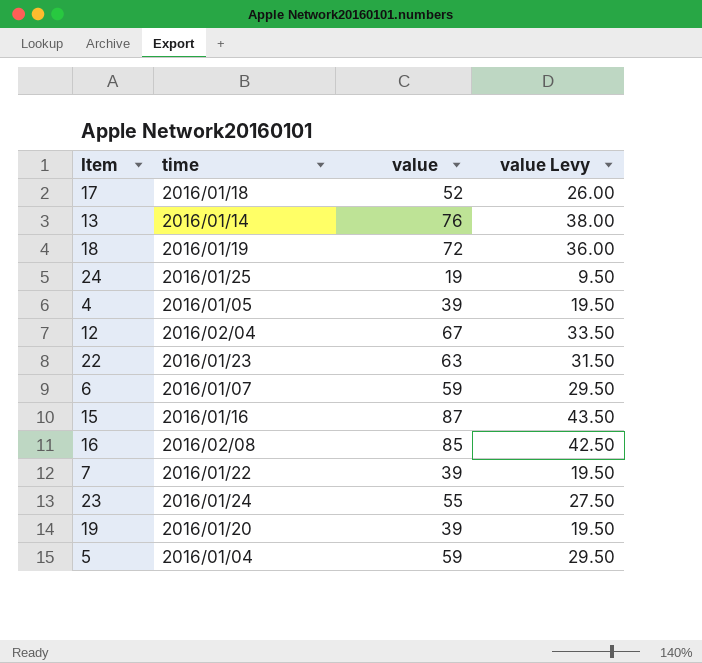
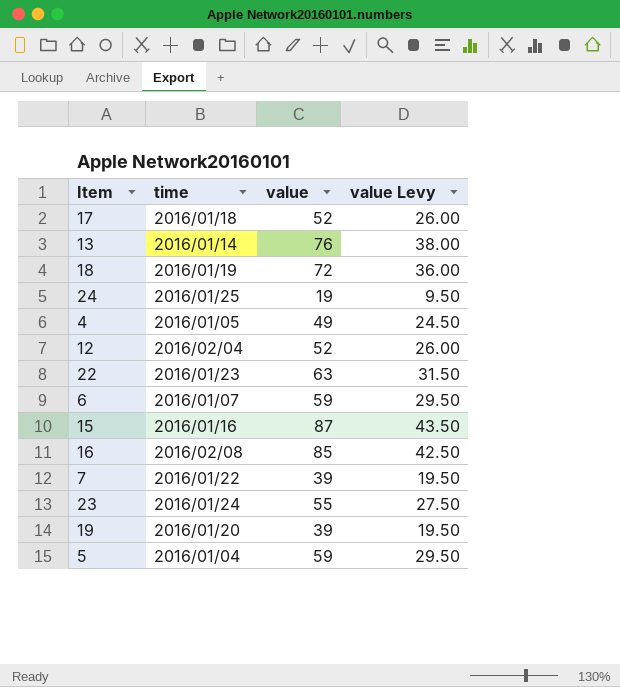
4 | value: 39 -> 49
4 | value Levy: 19.50 -> 24.50
12 | value: 67 -> 52
12 | value Levy: 33.50 -> 26.00

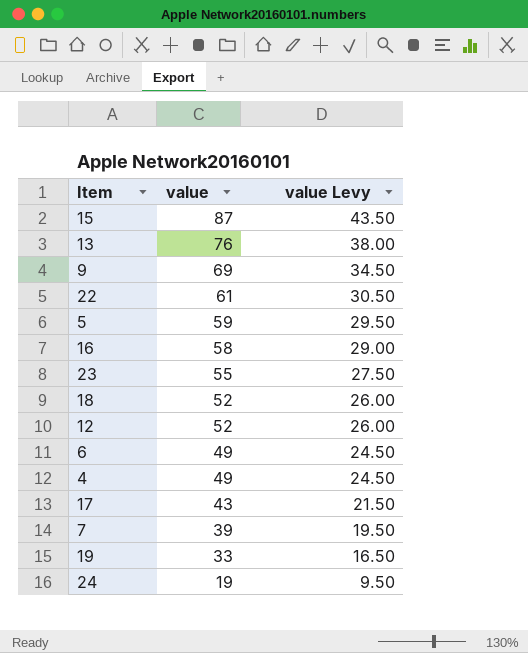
row order: none -> value descending
column time | position: 2 -> none
row 9: none -> 69 | 34.50
22 | value: 63 -> 61
22 | value Levy: 31.50 -> 30.50
16 | value: 85 -> 58
16 | value Levy: 42.50 -> 29.00
18 | value: 72 -> 52
18 | value Levy: 36.00 -> 26.00
6 | value: 59 -> 49
6 | value Levy: 29.50 -> 24.50
17 | value: 52 -> 43
17 | value Levy: 26.00 -> 21.50
19 | value: 39 -> 33
19 | value Levy: 19.50 -> 16.50

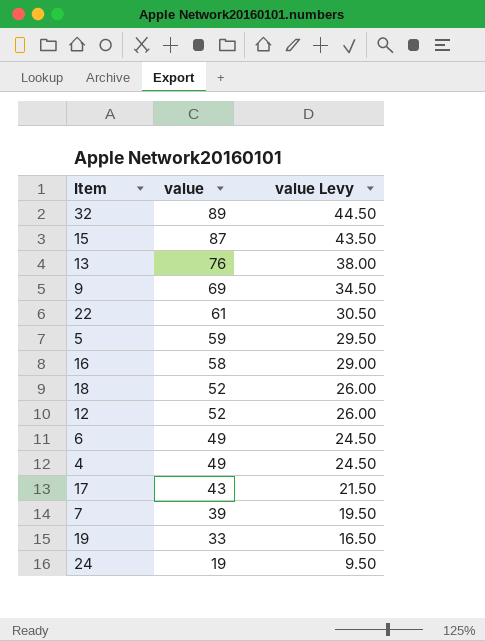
row 23: 55 | 27.50 -> none
row 32: none -> 89 | 44.50

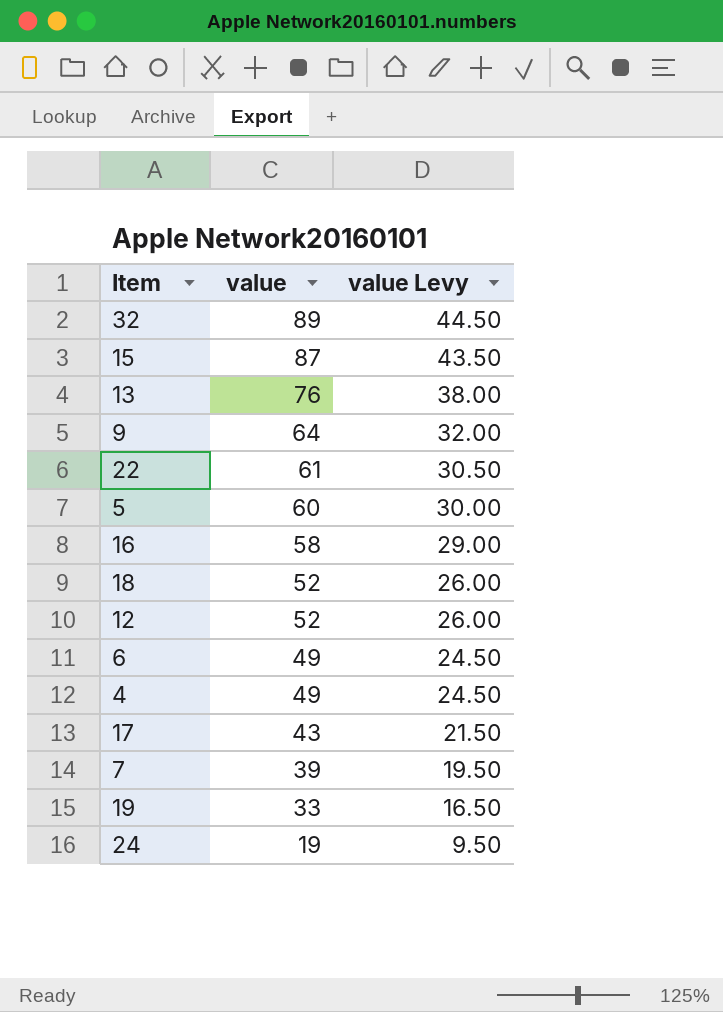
9 | value: 69 -> 64
9 | value Levy: 34.50 -> 32.00
5 | value: 59 -> 60
5 | value Levy: 29.50 -> 30.00

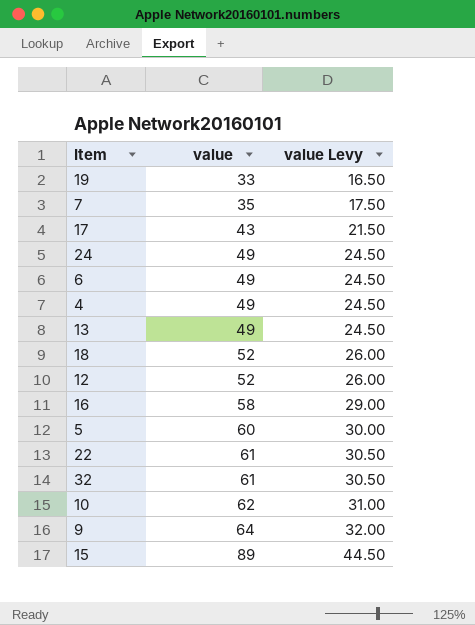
row order: value descending -> value ascending
7 | value: 39 -> 35
7 | value Levy: 19.50 -> 17.50
24 | value: 19 -> 49
24 | value Levy: 9.50 -> 24.50
13 | value: 76 -> 49
13 | value Levy: 38.00 -> 24.50
32 | value: 89 -> 61
32 | value Levy: 44.50 -> 30.50
row 10: none -> 62 | 31.00
15 | value: 87 -> 89
15 | value Levy: 43.50 -> 44.50

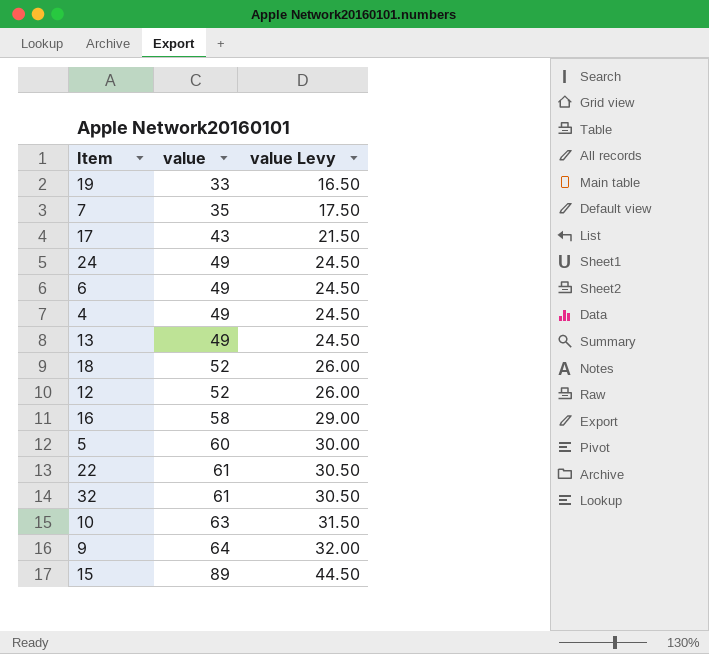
10 | value: 62 -> 63
10 | value Levy: 31.00 -> 31.50

